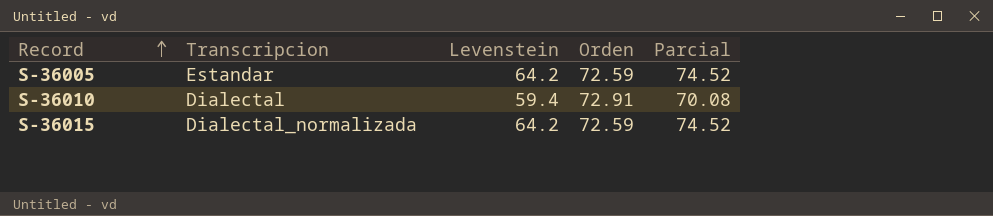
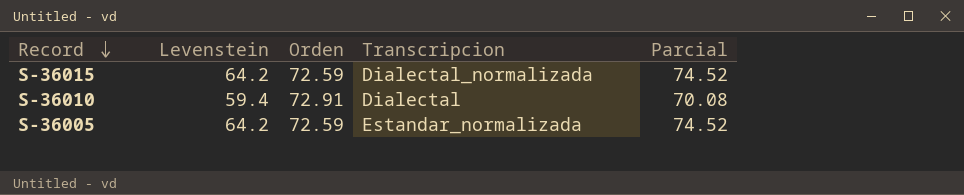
row order: Record ascending -> Record descending
column Transcripcion | position: 2 -> 4
S-36005 | Transcripcion: Estandar -> Estandar_normalizada

